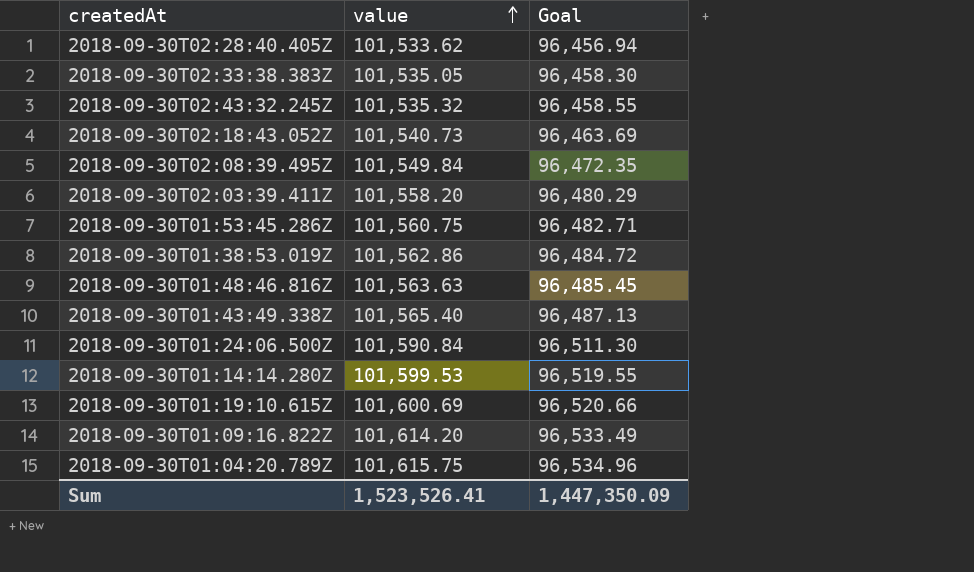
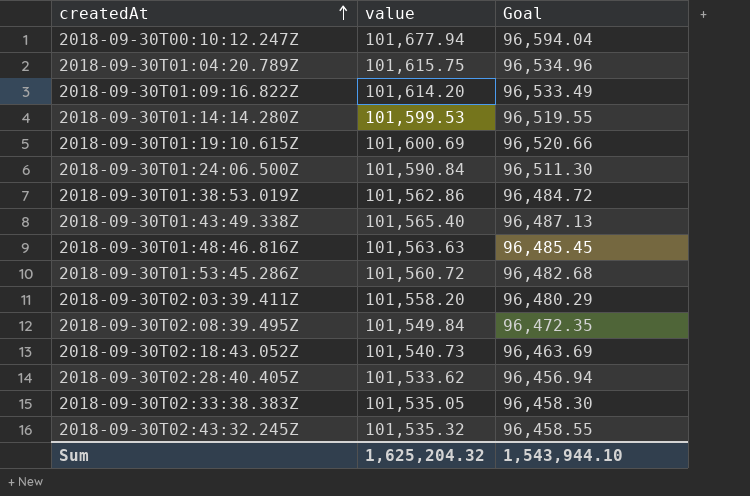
row order: value ascending -> createdAt ascending
row 2018-09-30T00:10:12.247Z: none -> 101,677.94 | 96,594.04
2018-09-30T01:53:45.286Z | value: 101,560.75 -> 101,560.72
2018-09-30T01:53:45.286Z | Goal: 96,482.71 -> 96,482.68
Sum | value: 1,523,526.41 -> 1,625,204.32
Sum | Goal: 1,447,350.09 -> 1,543,944.10

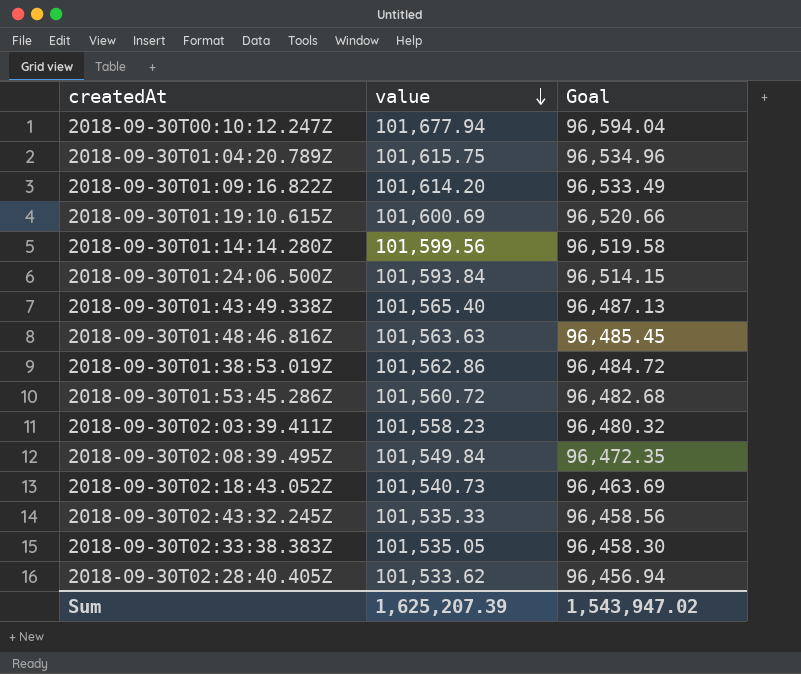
row order: createdAt ascending -> value descending
2018-09-30T01:14:14.280Z | value: 101,599.53 -> 101,599.56
2018-09-30T01:14:14.280Z | Goal: 96,519.55 -> 96,519.58
2018-09-30T01:24:06.500Z | value: 101,590.84 -> 101,593.84
2018-09-30T01:24:06.500Z | Goal: 96,511.30 -> 96,514.15
2018-09-30T02:03:39.411Z | value: 101,558.20 -> 101,558.23
2018-09-30T02:03:39.411Z | Goal: 96,480.29 -> 96,480.32
2018-09-30T02:43:32.245Z | value: 101,535.32 -> 101,535.33
2018-09-30T02:43:32.245Z | Goal: 96,458.55 -> 96,458.56
Sum | value: 1,625,204.32 -> 1,625,207.39
Sum | Goal: 1,543,944.10 -> 1,543,947.02

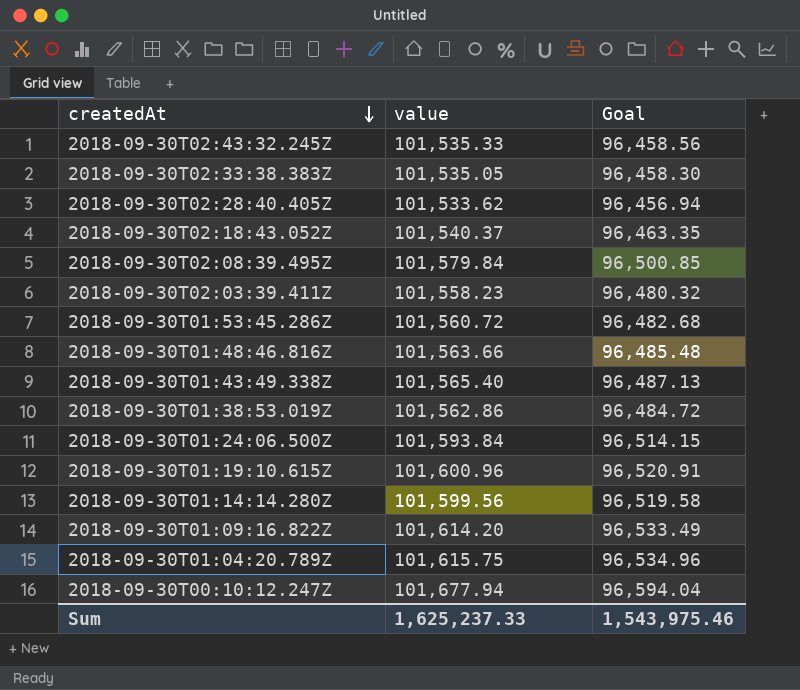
row order: value descending -> createdAt descending
2018-09-30T02:18:43.052Z | value: 101,540.73 -> 101,540.37
2018-09-30T02:18:43.052Z | Goal: 96,463.69 -> 96,463.35
2018-09-30T02:08:39.495Z | value: 101,549.84 -> 101,579.84
2018-09-30T02:08:39.495Z | Goal: 96,472.35 -> 96,500.85
2018-09-30T01:48:46.816Z | value: 101,563.63 -> 101,563.66
2018-09-30T01:48:46.816Z | Goal: 96,485.45 -> 96,485.48
2018-09-30T01:19:10.615Z | value: 101,600.69 -> 101,600.96
2018-09-30T01:19:10.615Z | Goal: 96,520.66 -> 96,520.91
Sum | value: 1,625,207.39 -> 1,625,237.33
Sum | Goal: 1,543,947.02 -> 1,543,975.46

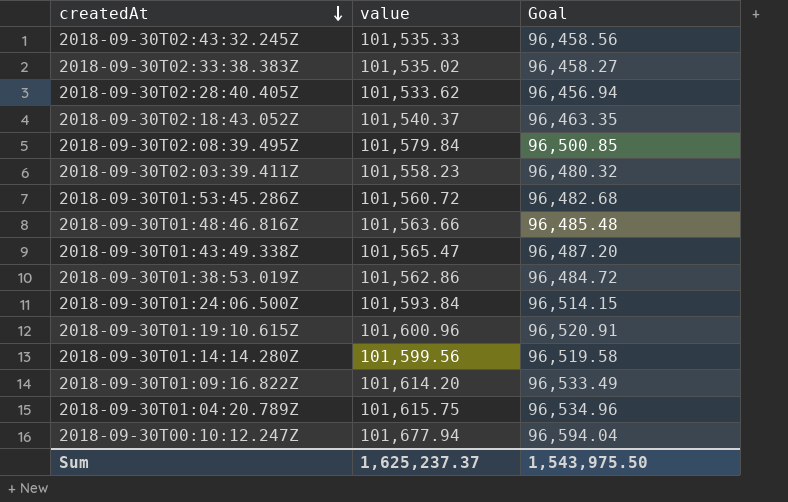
2018-09-30T02:33:38.383Z | value: 101,535.05 -> 101,535.02
2018-09-30T02:33:38.383Z | Goal: 96,458.30 -> 96,458.27
2018-09-30T01:43:49.338Z | value: 101,565.40 -> 101,565.47
2018-09-30T01:43:49.338Z | Goal: 96,487.13 -> 96,487.20
Sum | value: 1,625,237.33 -> 1,625,237.37
Sum | Goal: 1,543,975.46 -> 1,543,975.50

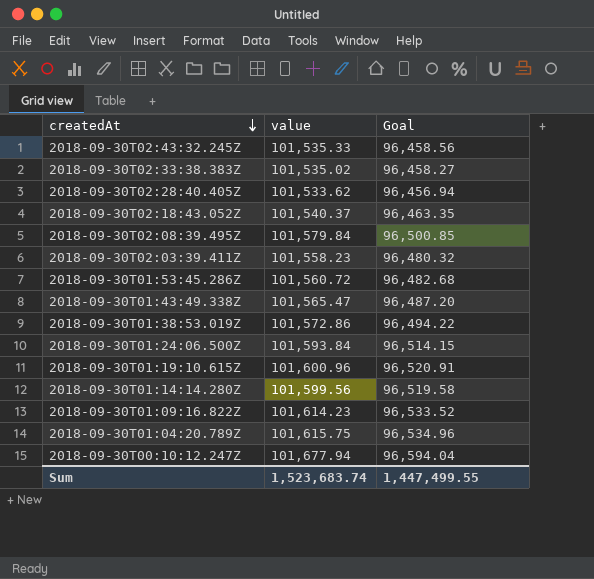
row 2018-09-30T01:48:46.816Z: 101,563.66 | 96,485.48 -> none
2018-09-30T01:38:53.019Z | value: 101,562.86 -> 101,572.86
2018-09-30T01:38:53.019Z | Goal: 96,484.72 -> 96,494.22
2018-09-30T01:09:16.822Z | value: 101,614.20 -> 101,614.23
2018-09-30T01:09:16.822Z | Goal: 96,533.49 -> 96,533.52
Sum | value: 1,625,237.37 -> 1,523,683.74
Sum | Goal: 1,543,975.50 -> 1,447,499.55

